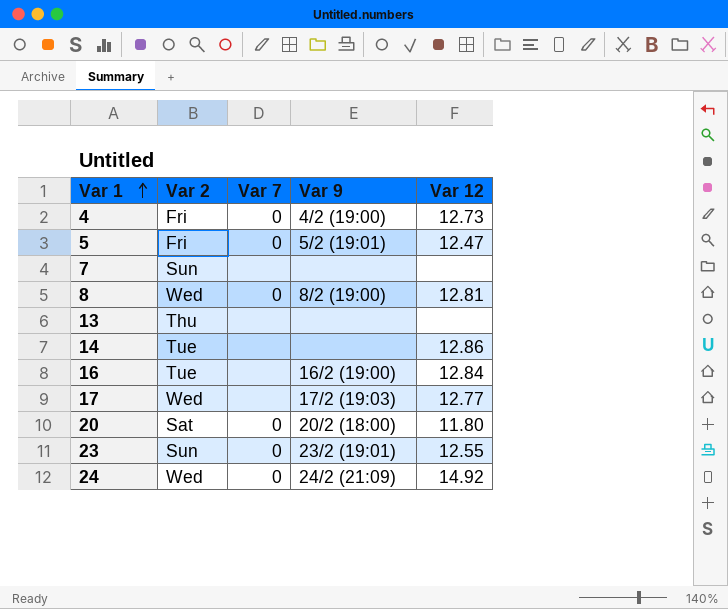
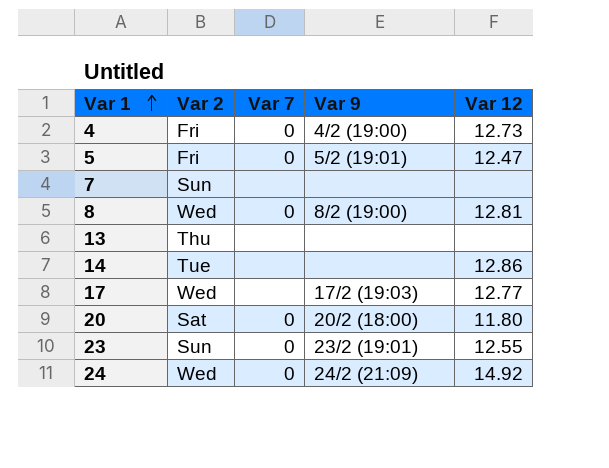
row 16: Tue | none | 16/2 (19:00) | 12.84 -> none

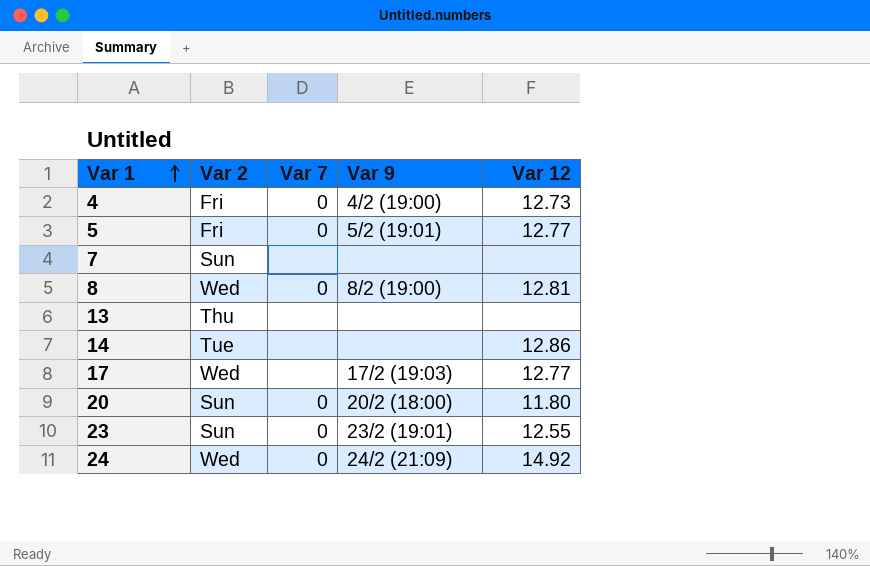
5 | Var 12: 12.47 -> 12.77
20 | Var 2: Sat -> Sun

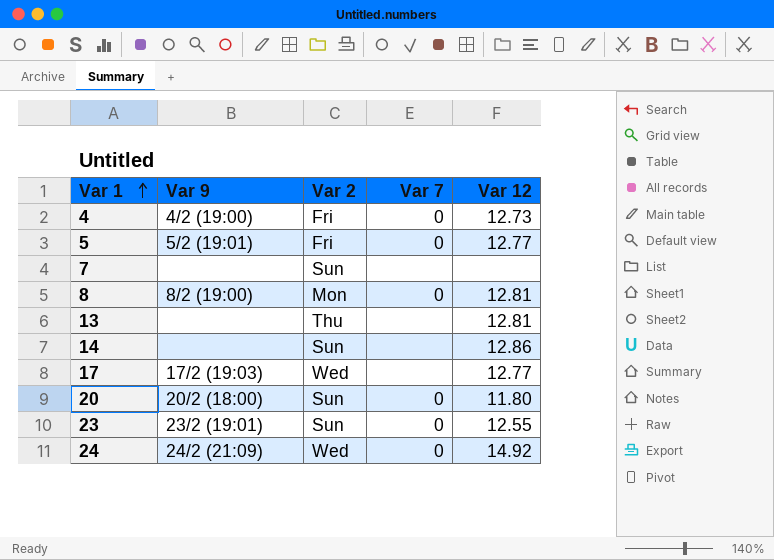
column Var 9 | position: 4 -> 2
8 | Var 2: Wed -> Mon
13 | Var 12: none -> 12.81
14 | Var 2: Tue -> Sun

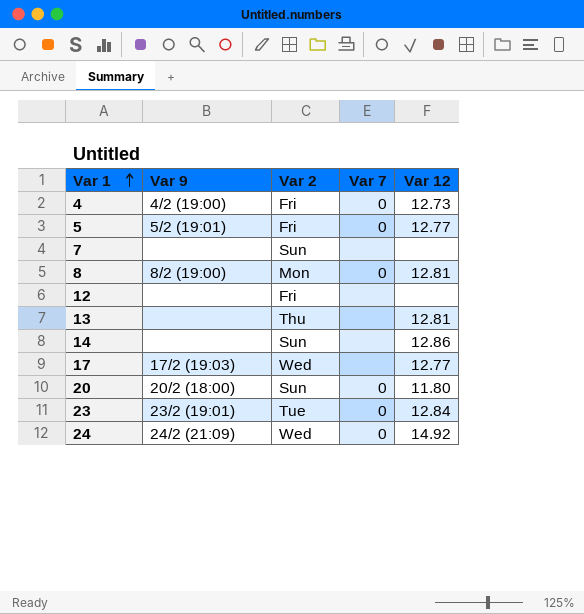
row 12: none -> none | Fri | none | none
23 | Var 2: Sun -> Tue
23 | Var 12: 12.55 -> 12.84

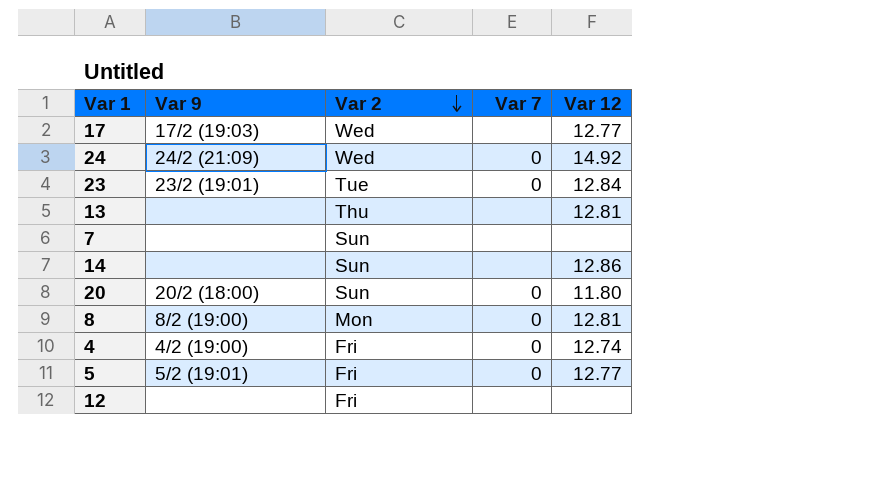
row order: Var 1 ascending -> Var 2 descending
4 | Var 12: 12.73 -> 12.74

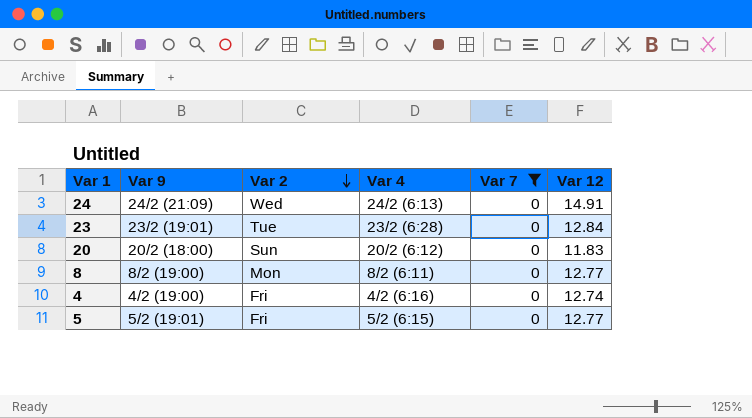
filter: none -> Var 7 = 0
column Var 4 | position: none -> 4
24 | Var 12: 14.92 -> 14.91
20 | Var 12: 11.80 -> 11.83
8 | Var 12: 12.81 -> 12.77

